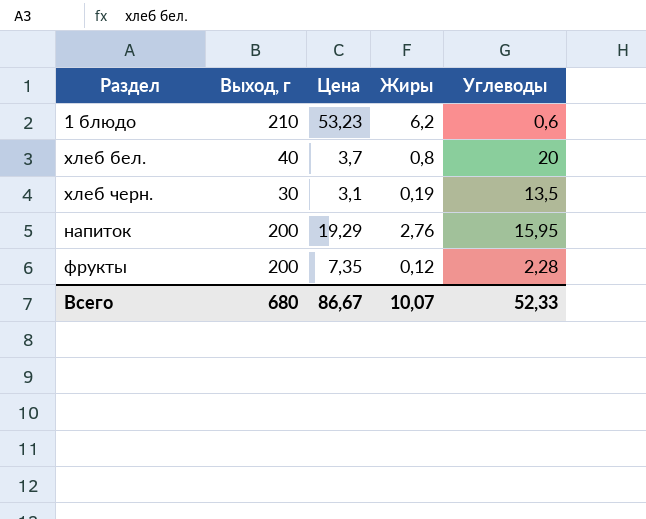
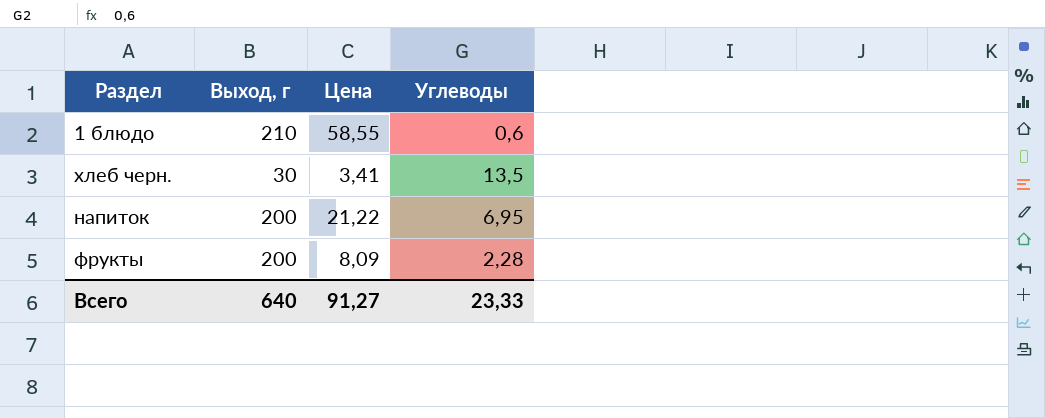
column Жиры | position: 4 -> none
row хлеб бел.: 40 | 3,7 | 0,8 | 20 -> none
1 блюдо | Цена: 53,23 -> 58,55
хлеб черн. | Цена: 3,1 -> 3,41
напиток | Цена: 19,29 -> 21,22
напиток | Углеводы: 15,95 -> 6,95
фрукты | Цена: 7,35 -> 8,09
Всего | Выход, г: 680 -> 640
Всего | Цена: 86,67 -> 91,27
Всего | Углеводы: 52,33 -> 23,33

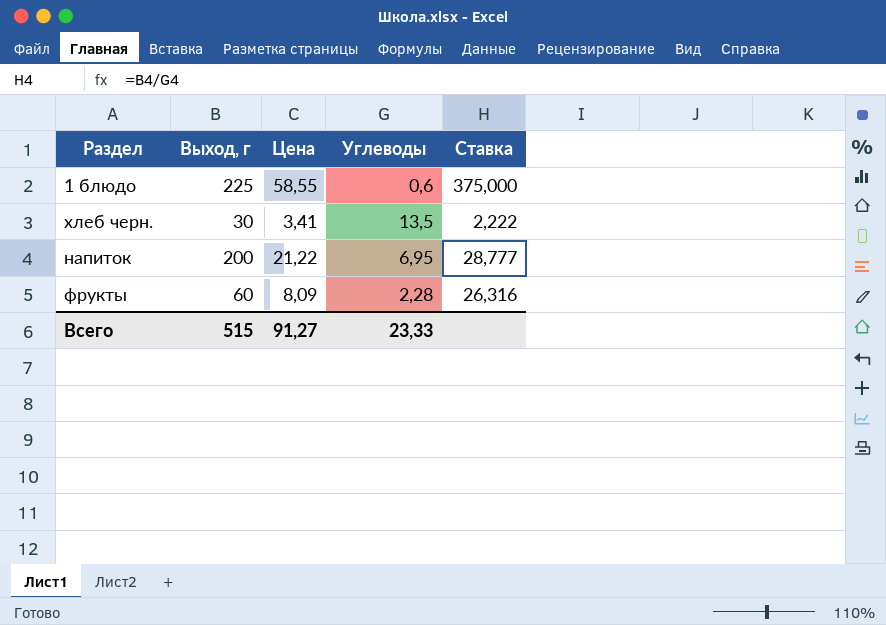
column Ставка | formula: none -> [Выход, г] / [Углеводы]
1 блюдо | Выход, г: 210 -> 225
фрукты | Выход, г: 200 -> 60
Всего | Выход, г: 640 -> 515

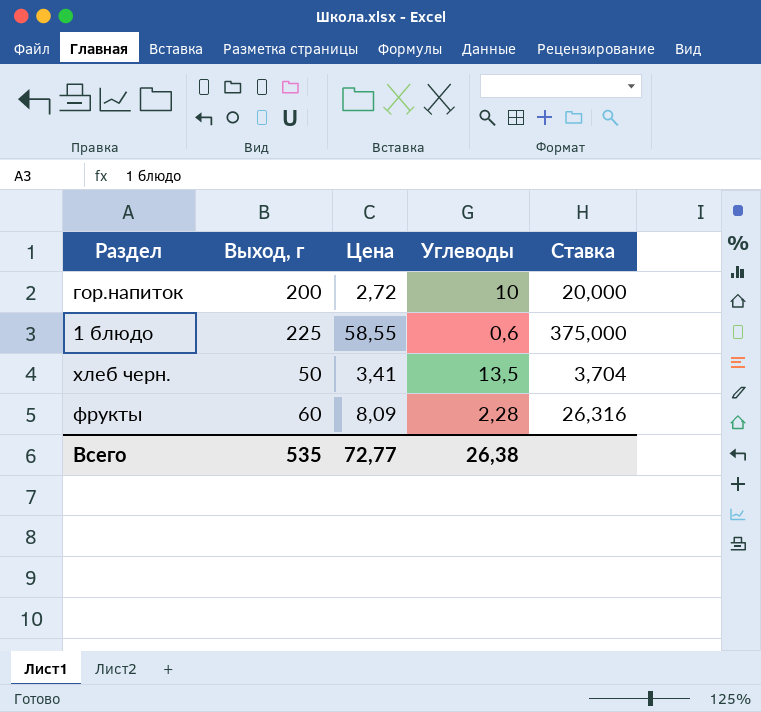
row напиток: 200 | 21,22 | 6,95 | 28,777 -> none
row гор.напиток: none -> 200 | 2,72 | 10 | 20,000
хлеб черн. | Выход, г: 30 -> 50
хлеб черн. | Ставка: 2,222 -> 3,704
Всего | Выход, г: 515 -> 535
Всего | Цена: 91,27 -> 72,77
Всего | Углеводы: 23,33 -> 26,38

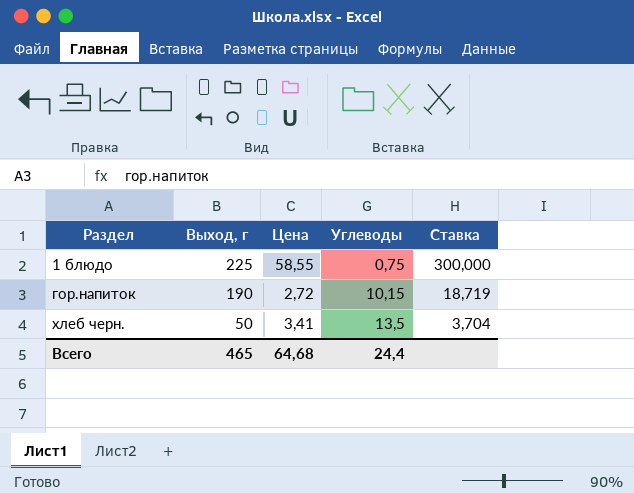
row order: none -> Раздел ascending
row фрукты: 60 | 8,09 | 2,28 | 26,316 -> none
1 блюдо | Углеводы: 0,6 -> 0,75
1 блюдо | Ставка: 375,000 -> 300,000
гор.напиток | Выход, г: 200 -> 190
гор.напиток | Углеводы: 10 -> 10,15
гор.напиток | Ставка: 20,000 -> 18,719
Всего | Выход, г: 535 -> 465
Всего | Цена: 72,77 -> 64,68
Всего | Углеводы: 26,38 -> 24,4

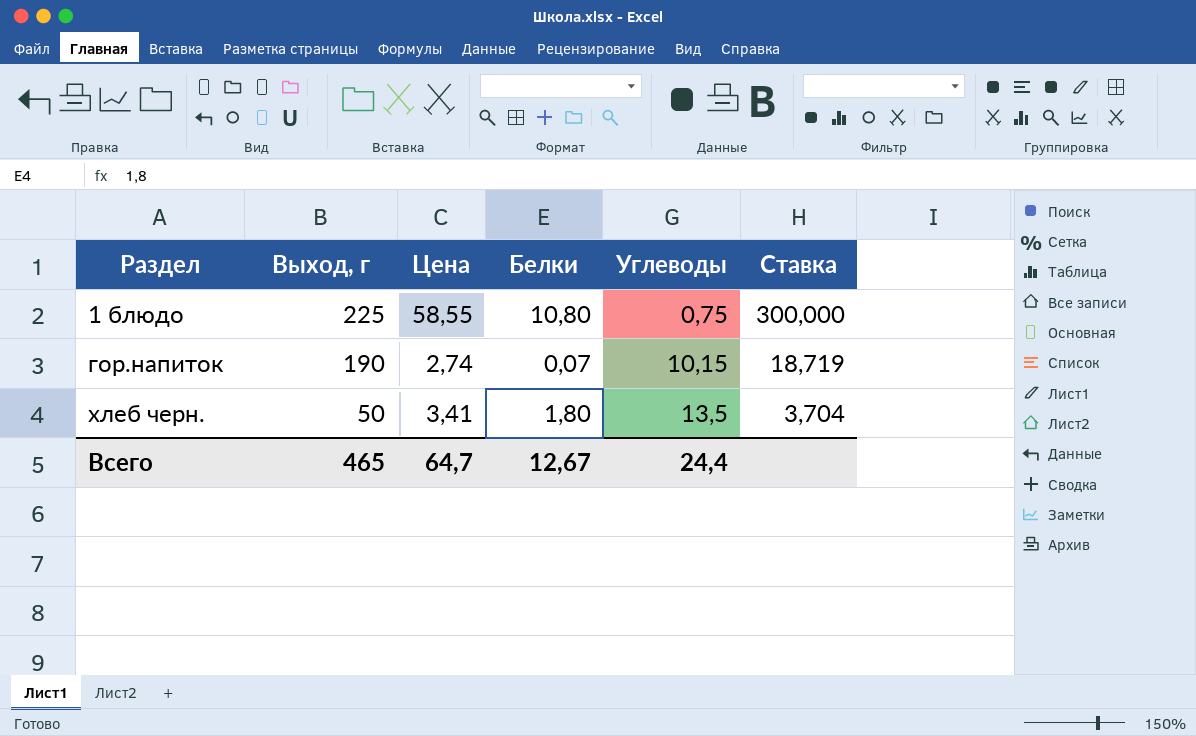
column Белки | position: none -> 4
гор.напиток | Цена: 2,72 -> 2,74
Всего | Цена: 64,68 -> 64,7

